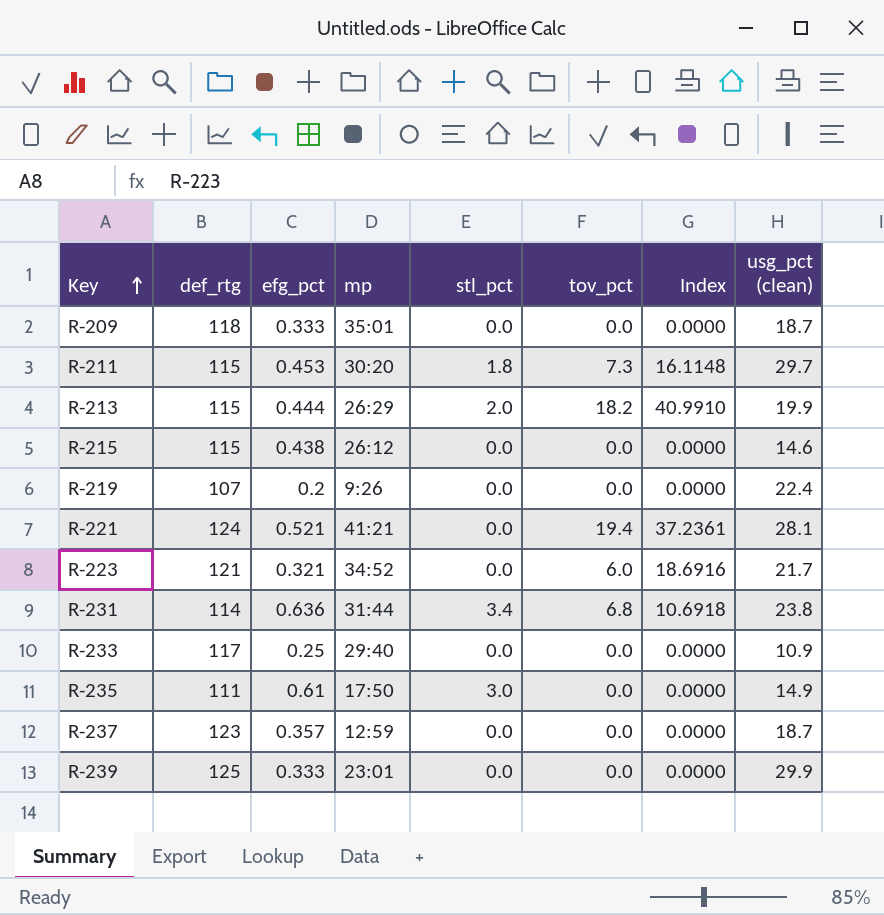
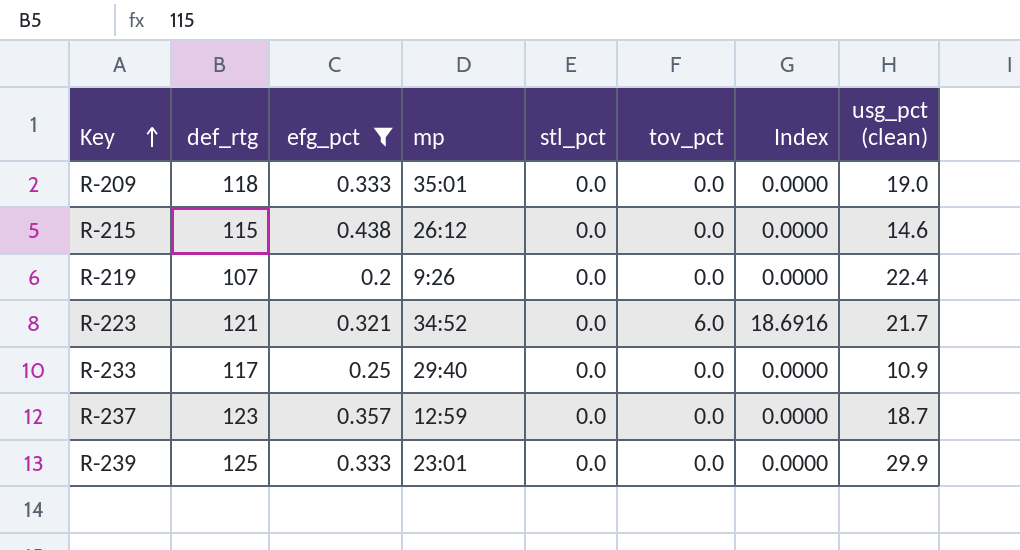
filter: none -> efg_pct <= 0.438
R-209 | usg_pct (clean): 18.7 -> 19.0

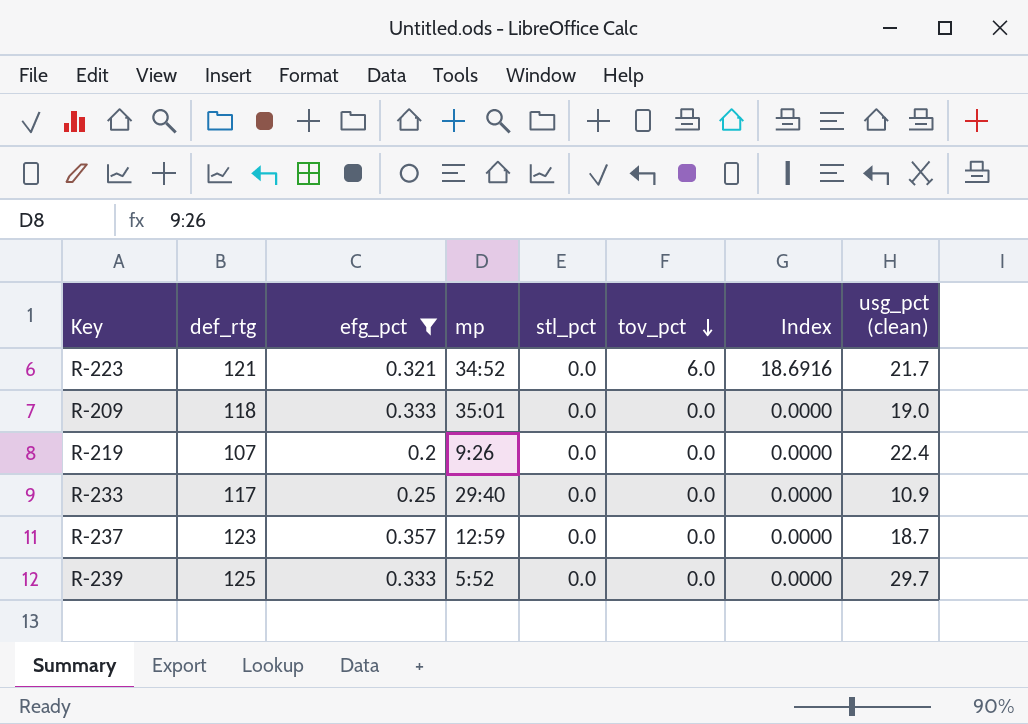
row order: Key ascending -> tov_pct descending
row R-215: 115 | 0.438 | 26:12 | 0.0 | 0.0 | 0.0000 | 14.6 -> none
R-239 | mp: 23:01 -> 5:52
R-239 | usg_pct (clean): 29.9 -> 29.7

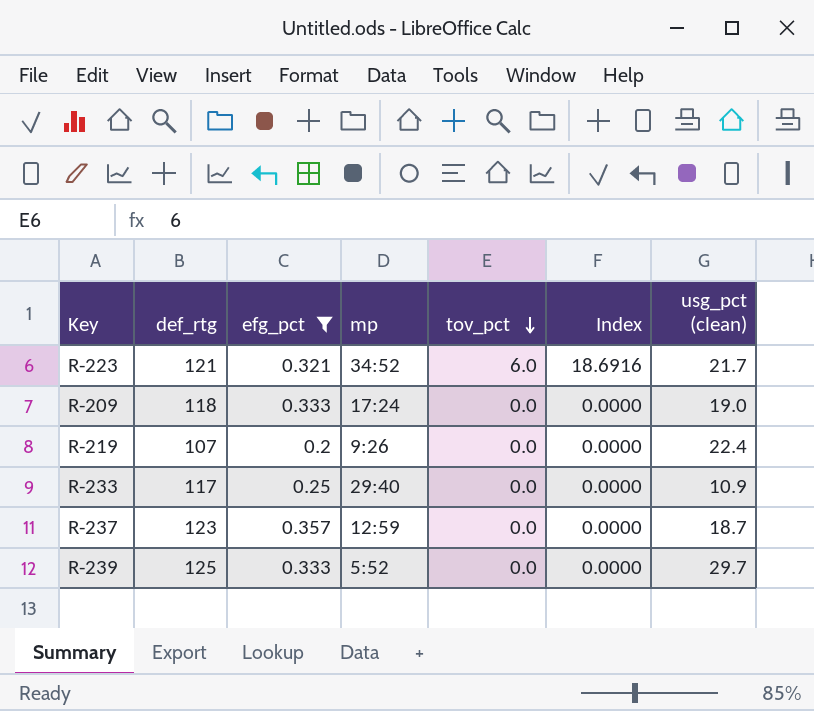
column stl_pct | position: 5 -> none
R-209 | mp: 35:01 -> 17:24

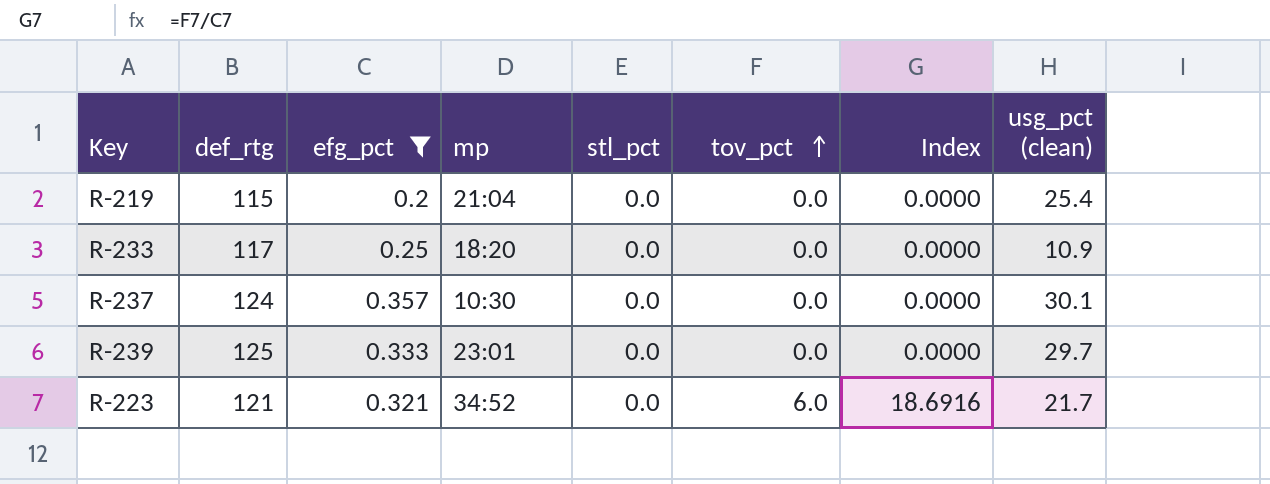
row order: tov_pct descending -> tov_pct ascending
column stl_pct | position: none -> 5
row R-209: 118 | 0.333 | 17:24 | 0.0 | 0.0000 | 19.0 -> none
R-219 | def_rtg: 107 -> 115
R-219 | mp: 9:26 -> 21:04
R-219 | usg_pct (clean): 22.4 -> 25.4
R-233 | mp: 29:40 -> 18:20
R-237 | def_rtg: 123 -> 124
R-237 | mp: 12:59 -> 10:30
R-237 | usg_pct (clean): 18.7 -> 30.1
R-239 | mp: 5:52 -> 23:01

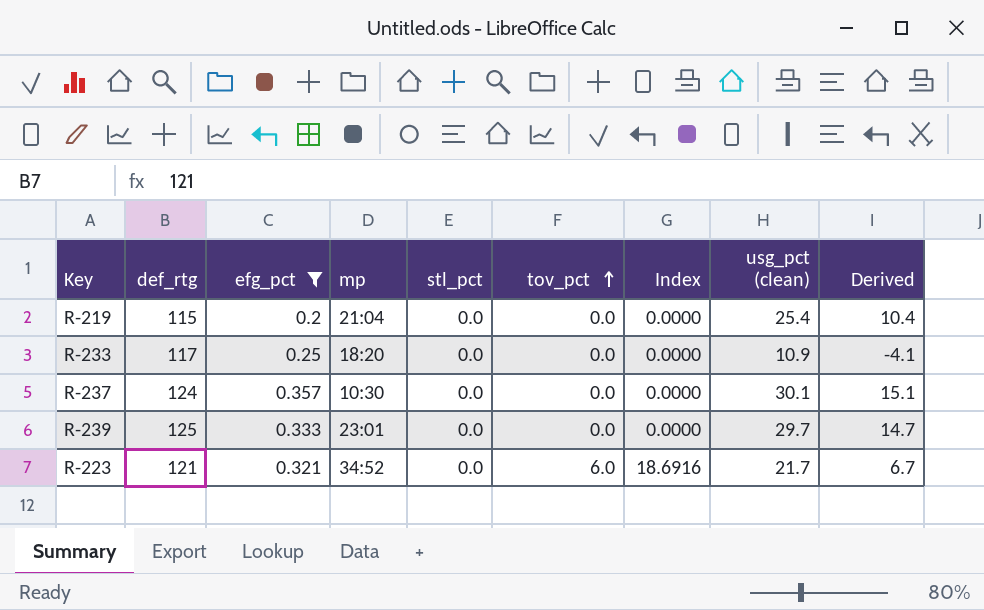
column Derived | formula: none -> [usg_pct (clean)] - 15

